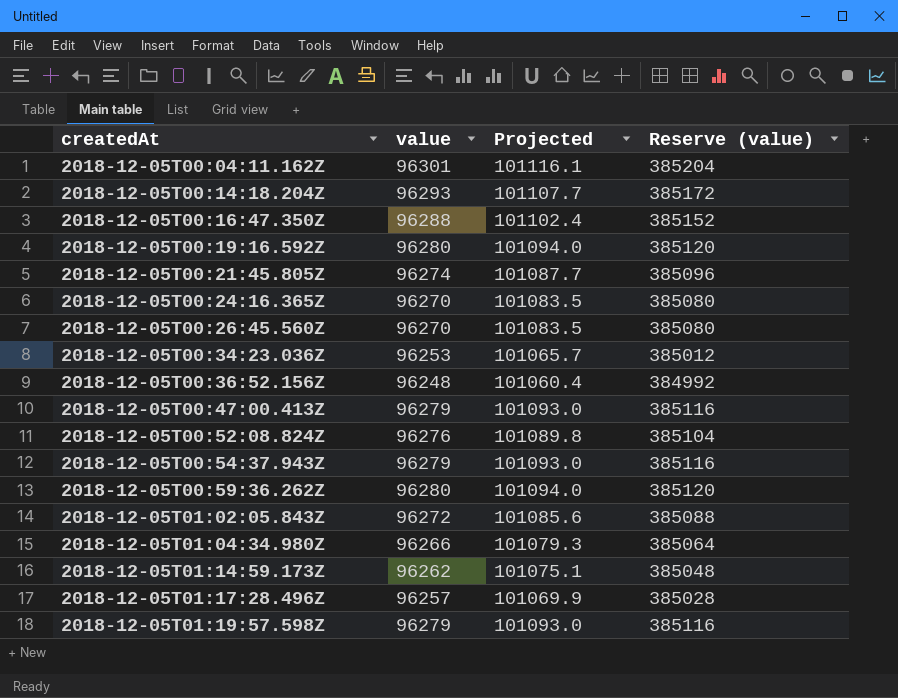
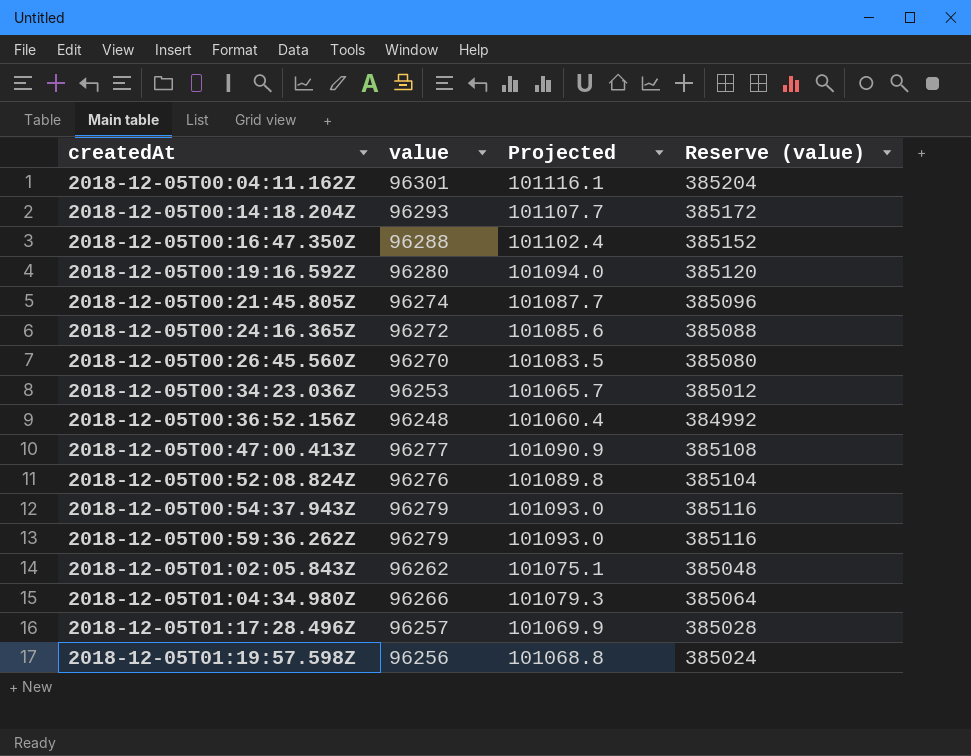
row 2018-12-05T01:14:59.173Z: 96262 | 101075.1 | 385048 -> none
2018-12-05T00:24:16.365Z | value: 96270 -> 96272
2018-12-05T00:24:16.365Z | Projected: 101083.5 -> 101085.6
2018-12-05T00:24:16.365Z | Reserve (value): 385080 -> 385088
2018-12-05T00:47:00.413Z | value: 96279 -> 96277
2018-12-05T00:47:00.413Z | Projected: 101093.0 -> 101090.9
2018-12-05T00:47:00.413Z | Reserve (value): 385116 -> 385108
2018-12-05T00:59:36.262Z | value: 96280 -> 96279
2018-12-05T00:59:36.262Z | Projected: 101094.0 -> 101093.0
2018-12-05T00:59:36.262Z | Reserve (value): 385120 -> 385116
2018-12-05T01:02:05.843Z | value: 96272 -> 96262
2018-12-05T01:02:05.843Z | Projected: 101085.6 -> 101075.1
2018-12-05T01:02:05.843Z | Reserve (value): 385088 -> 385048
2018-12-05T01:19:57.598Z | value: 96279 -> 96256
2018-12-05T01:19:57.598Z | Projected: 101093.0 -> 101068.8
2018-12-05T01:19:57.598Z | Reserve (value): 385116 -> 385024

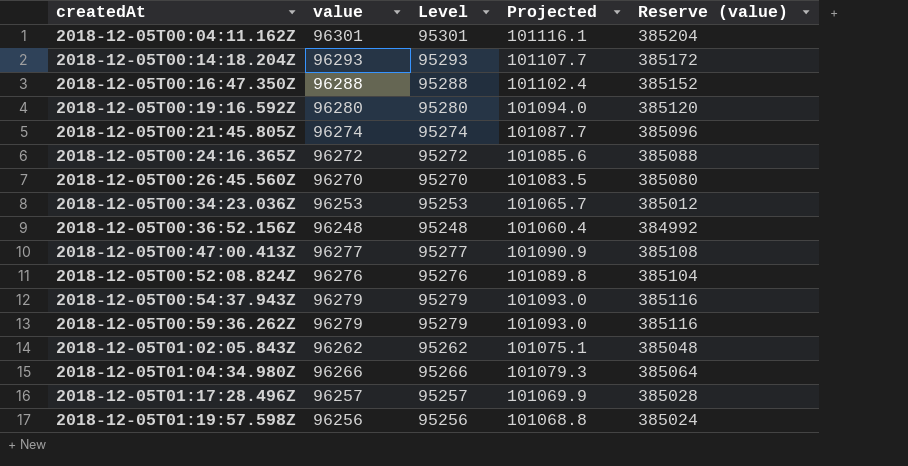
column Level | formula: none -> [value] - 1000

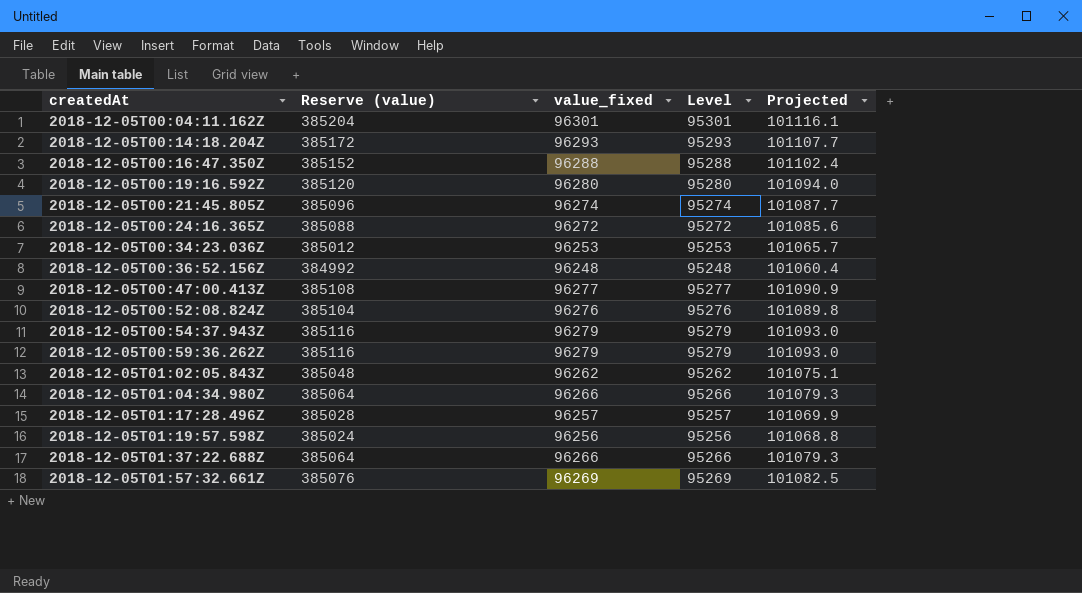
column Reserve (value) | position: 5 -> 2
column name: value -> value_fixed
row 2018-12-05T00:26:45.560Z: 96270 | 95270 | 101083.5 | 385080 -> none
row 2018-12-05T01:37:22.688Z: none -> 385064 | 96266 | 95266 | 101079.3
row 2018-12-05T01:57:32.661Z: none -> 385076 | 96269 | 95269 | 101082.5

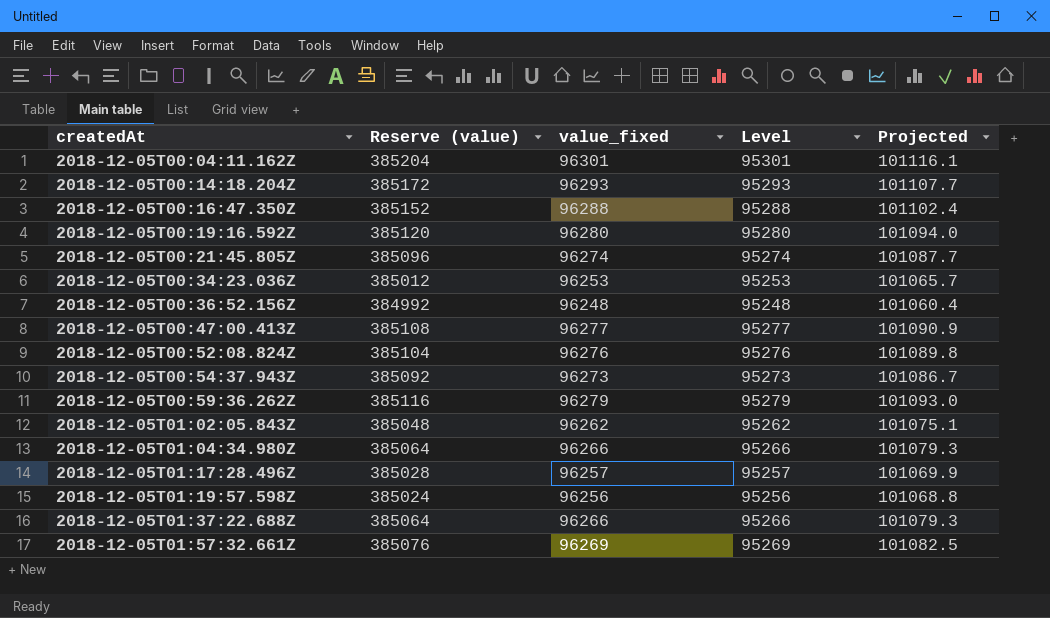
row 2018-12-05T00:24:16.365Z: 385088 | 96272 | 95272 | 101085.6 -> none
2018-12-05T00:54:37.943Z | Reserve (value): 385116 -> 385092
2018-12-05T00:54:37.943Z | value_fixed: 96279 -> 96273
2018-12-05T00:54:37.943Z | Level: 95279 -> 95273
2018-12-05T00:54:37.943Z | Projected: 101093.0 -> 101086.7

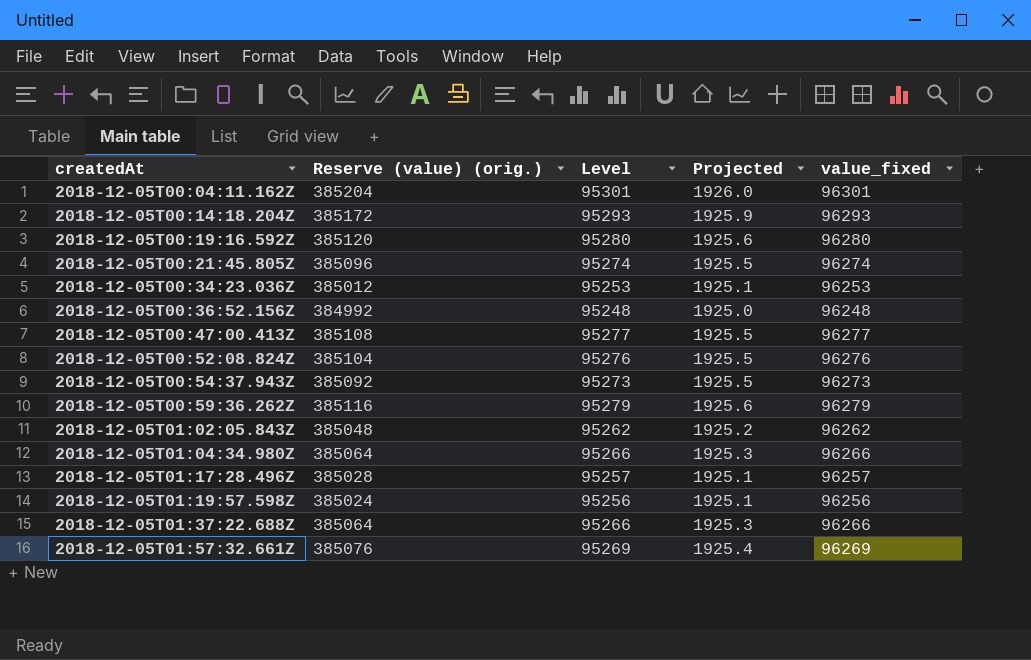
column name: Reserve (value) -> Reserve (value) (orig.)
column Projected | formula: [value_fixed] * 1.05 -> [value_fixed] * 0.02
column value_fixed | position: 3 -> 5
row 2018-12-05T00:16:47.350Z: 385152 | 96288 | 95288 | 101102.4 -> none

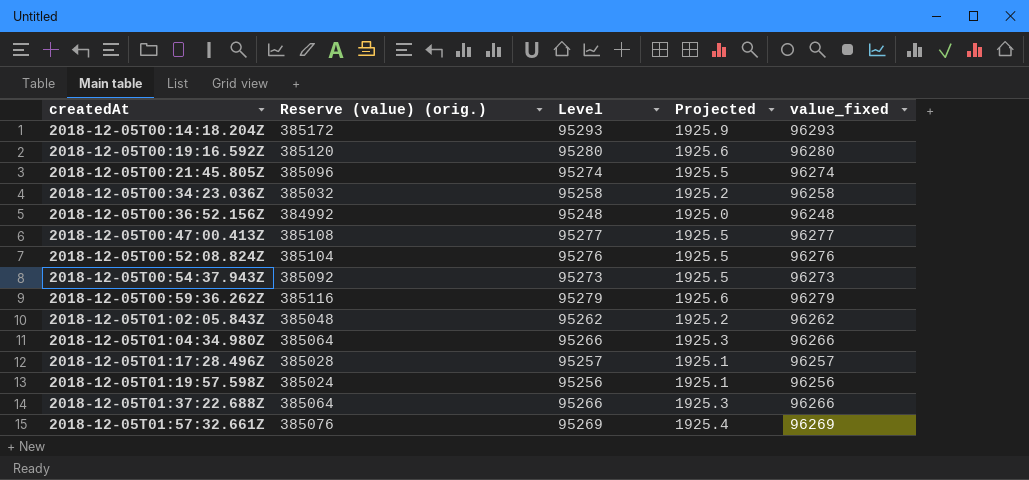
row 2018-12-05T00:04:11.162Z: 385204 | 95301 | 1926.0 | 96301 -> none
2018-12-05T00:34:23.036Z | Reserve (value) (orig.): 385012 -> 385032
2018-12-05T00:34:23.036Z | Level: 95253 -> 95258
2018-12-05T00:34:23.036Z | Projected: 1925.1 -> 1925.2
2018-12-05T00:34:23.036Z | value_fixed: 96253 -> 96258

